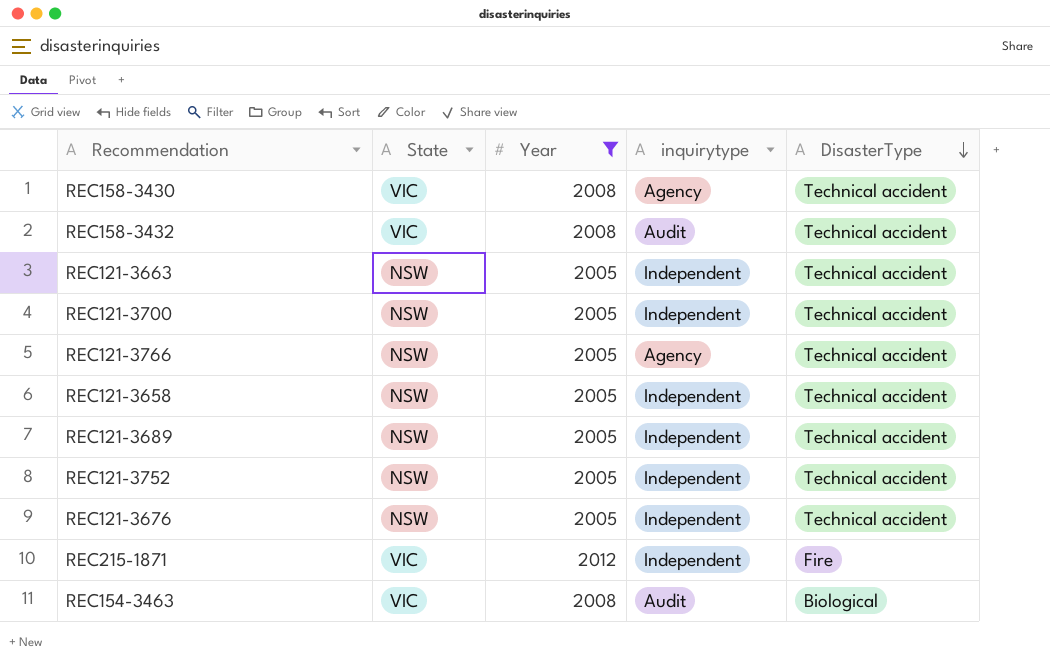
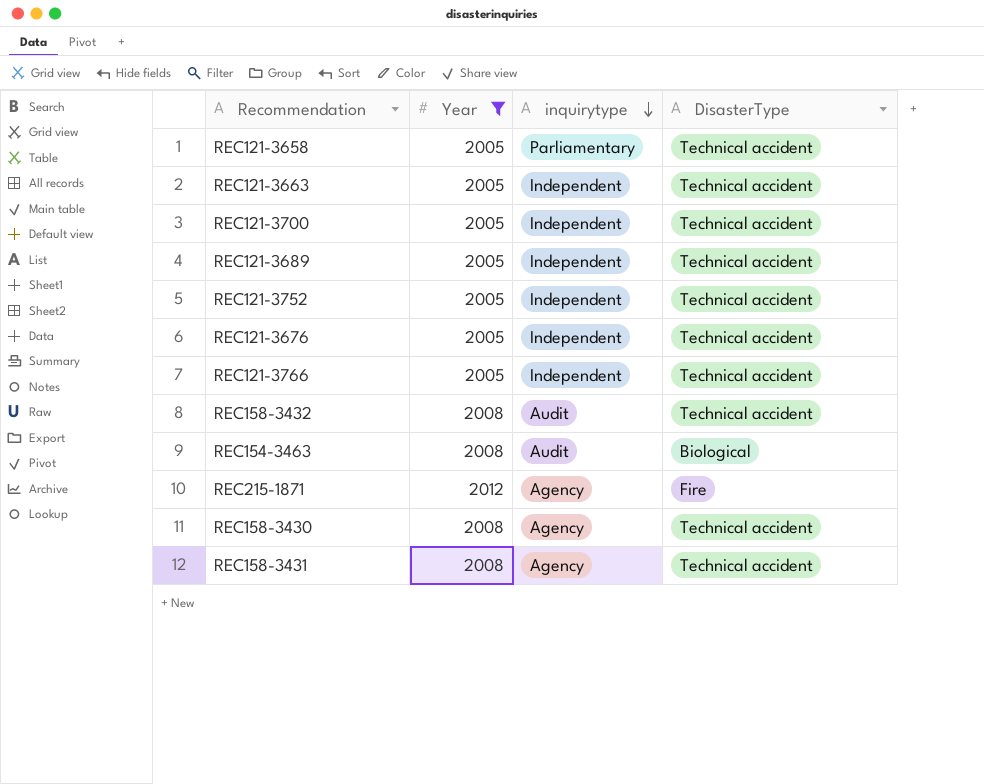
row order: DisasterType descending -> inquirytype descending
column State | position: 2 -> none
REC121-3658 | inquirytype: Independent -> Parliamentary
REC121-3766 | inquirytype: Agency -> Independent
REC215-1871 | inquirytype: Independent -> Agency
row REC158-3431: none -> 2008 | Agency | Technical accident

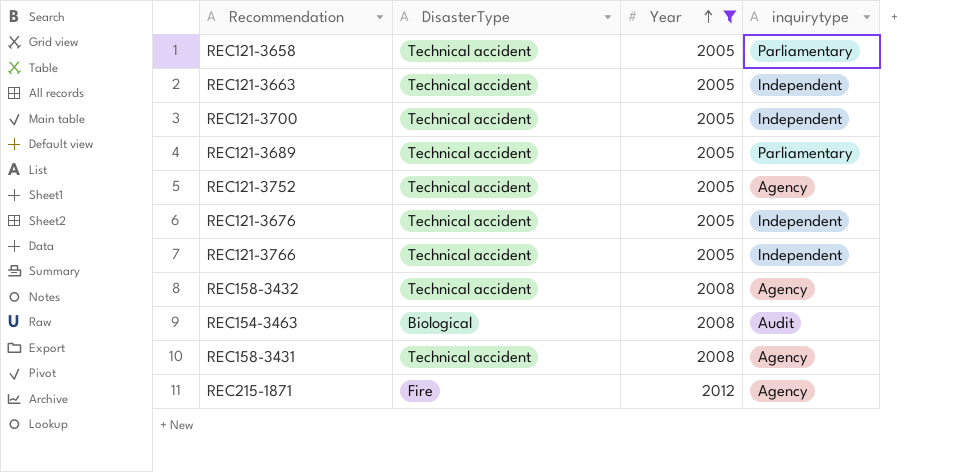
row order: inquirytype descending -> Year ascending
column DisasterType | position: 4 -> 2
row REC158-3430: 2008 | Agency | Technical accident -> none
REC121-3689 | inquirytype: Independent -> Parliamentary
REC121-3752 | inquirytype: Independent -> Agency
REC158-3432 | inquirytype: Audit -> Agency

